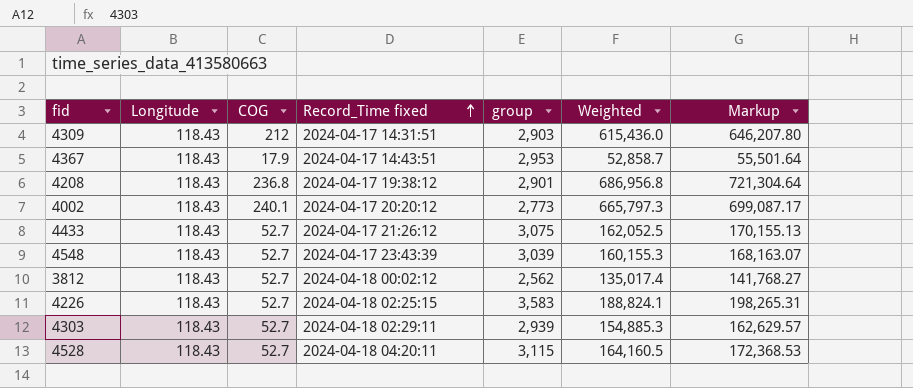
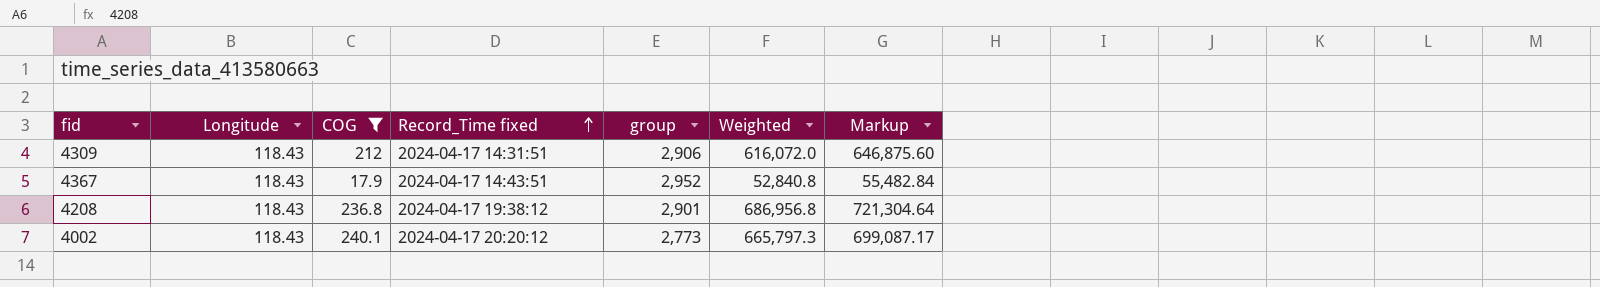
filter: none -> COG != 52.7
4309 | group: 2,903 -> 2,906
4309 | Weighted: 615,436.0 -> 616,072.0
4309 | Markup: 646,207.80 -> 646,875.60
4367 | group: 2,953 -> 2,952
4367 | Weighted: 52,858.7 -> 52,840.8
4367 | Markup: 55,501.64 -> 55,482.84

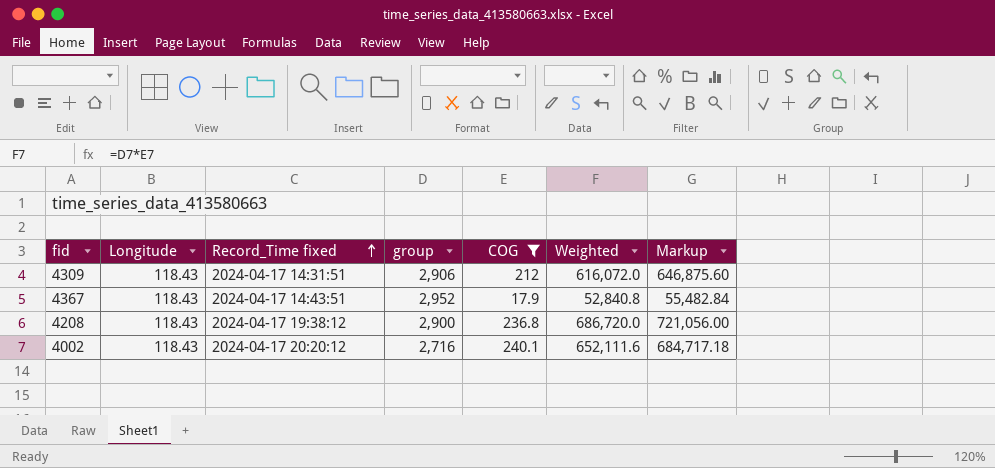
column COG | position: 3 -> 5
4208 | group: 2,901 -> 2,900
4208 | Weighted: 686,956.8 -> 686,720.0
4208 | Markup: 721,304.64 -> 721,056.00
4002 | group: 2,773 -> 2,716
4002 | Weighted: 665,797.3 -> 652,111.6
4002 | Markup: 699,087.17 -> 684,717.18

